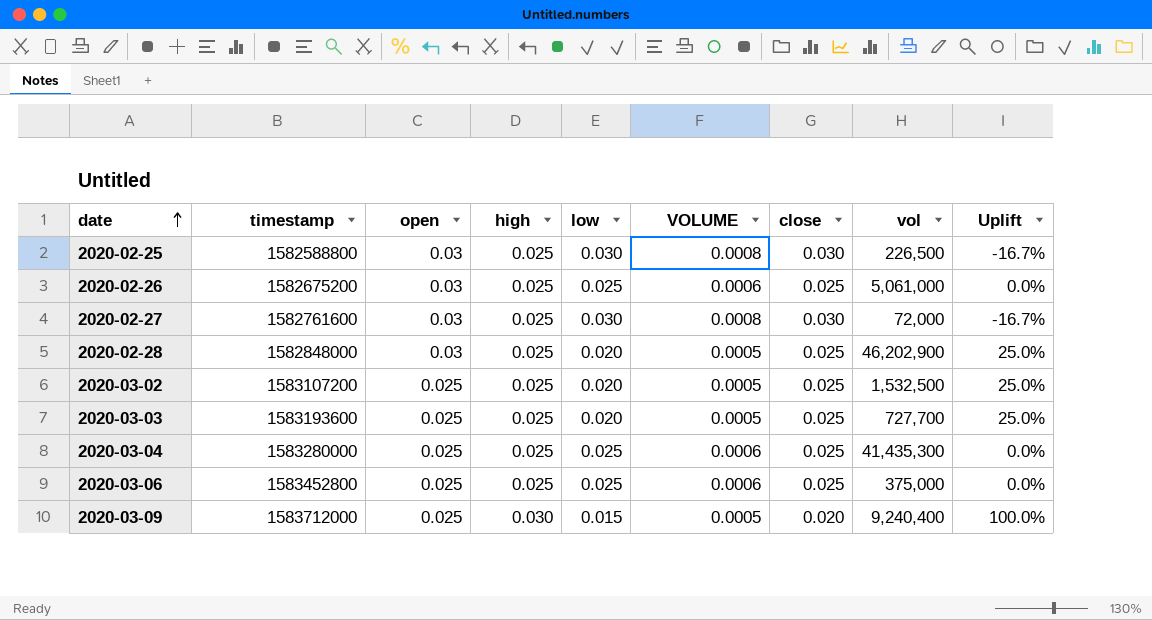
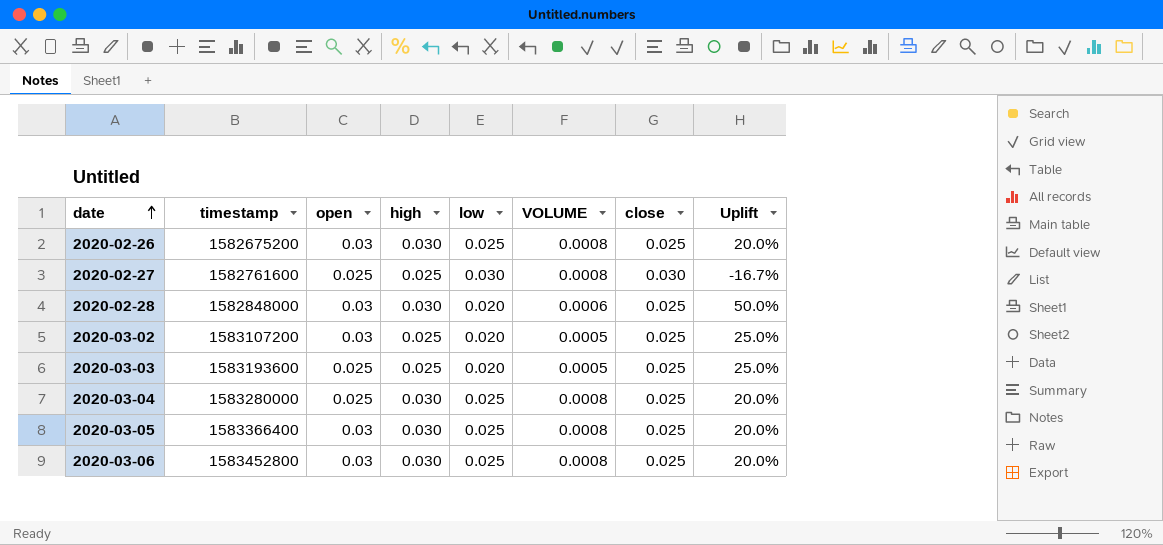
column vol | position: 8 -> none
row 2020-02-25: 1582588800 | 0.03 | 0.025 | 0.030 | 0.0008 | 0.030 | 226,500 | -16.7% -> none
row 2020-03-09: 1583712000 | 0.025 | 0.030 | 0.015 | 0.0005 | 0.020 | 9,240,400 | 100.0% -> none
2020-02-26 | high: 0.025 -> 0.030
2020-02-26 | VOLUME: 0.0006 -> 0.0008
2020-02-26 | Uplift: 0.0% -> 20.0%
2020-02-27 | open: 0.03 -> 0.025
2020-02-28 | high: 0.025 -> 0.030
2020-02-28 | VOLUME: 0.0005 -> 0.0006
2020-02-28 | Uplift: 25.0% -> 50.0%
2020-03-02 | open: 0.025 -> 0.03
2020-03-04 | high: 0.025 -> 0.030
2020-03-04 | VOLUME: 0.0006 -> 0.0008
2020-03-04 | Uplift: 0.0% -> 20.0%
row 2020-03-05: none -> 1583366400 | 0.03 | 0.030 | 0.025 | 0.0008 | 0.025 | 20.0%
2020-03-06 | open: 0.025 -> 0.03
2020-03-06 | high: 0.025 -> 0.030
2020-03-06 | VOLUME: 0.0006 -> 0.0008
2020-03-06 | Uplift: 0.0% -> 20.0%

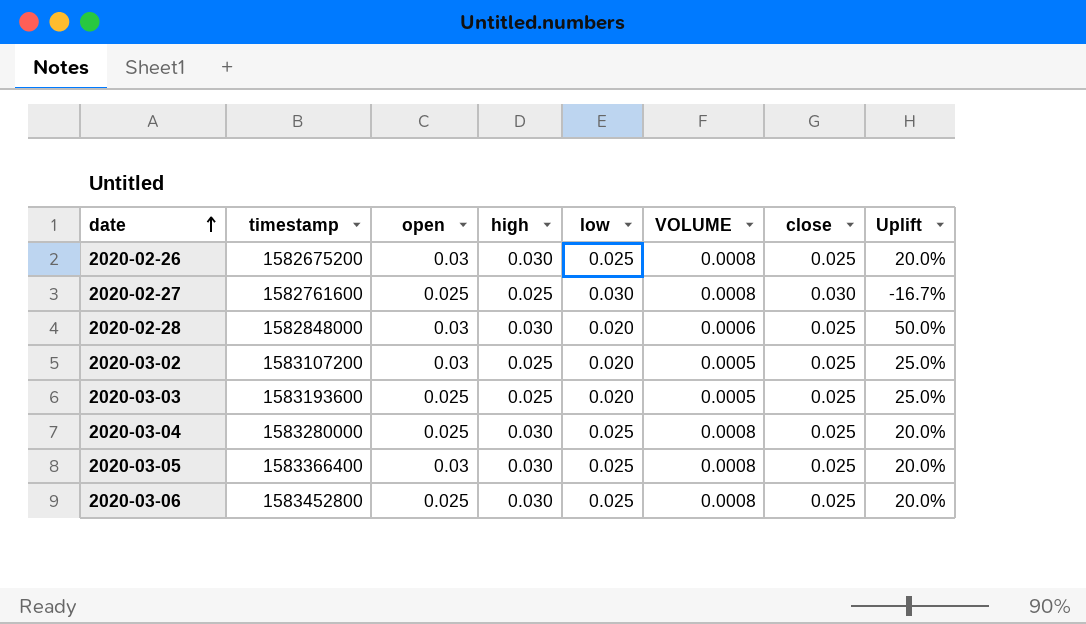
2020-03-06 | open: 0.03 -> 0.025

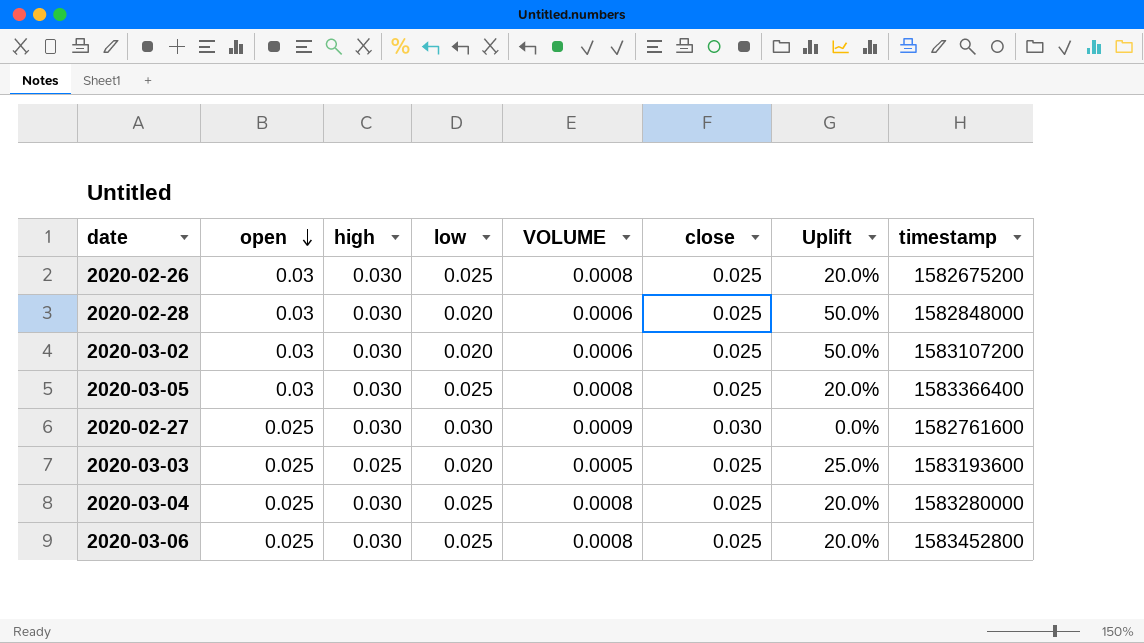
row order: date ascending -> open descending
column timestamp | position: 2 -> 8
2020-03-02 | high: 0.025 -> 0.030
2020-03-02 | VOLUME: 0.0005 -> 0.0006
2020-03-02 | Uplift: 25.0% -> 50.0%
2020-02-27 | high: 0.025 -> 0.030
2020-02-27 | VOLUME: 0.0008 -> 0.0009
2020-02-27 | Uplift: -16.7% -> 0.0%

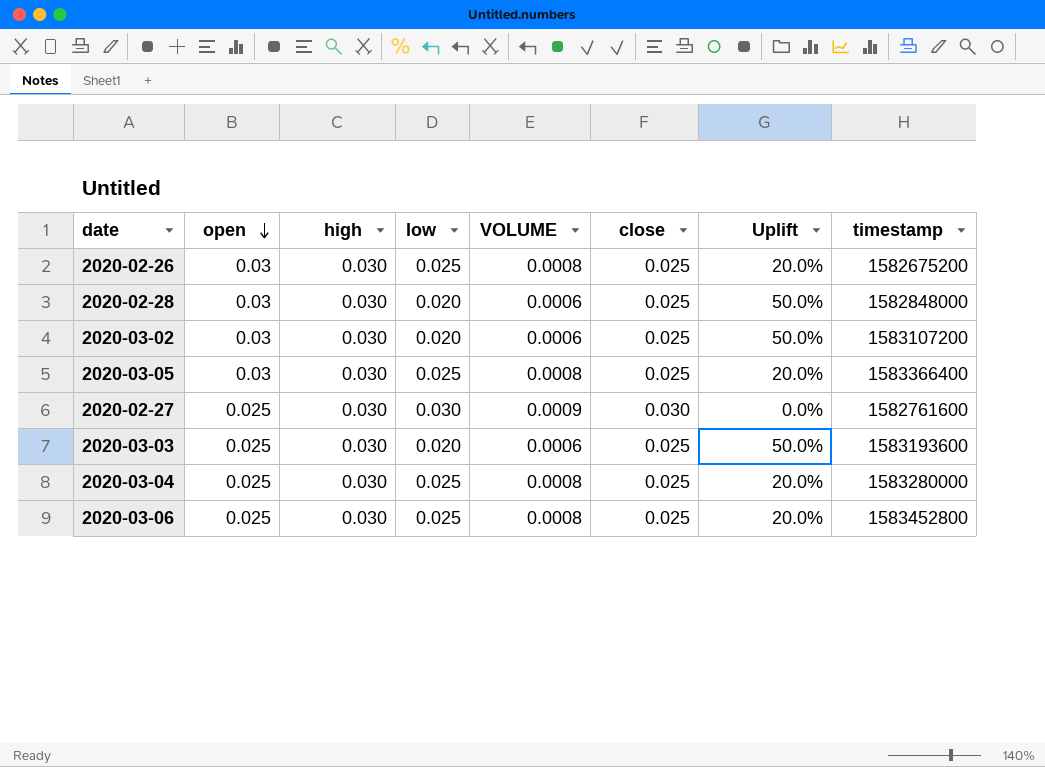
2020-03-03 | high: 0.025 -> 0.030
2020-03-03 | VOLUME: 0.0005 -> 0.0006
2020-03-03 | Uplift: 25.0% -> 50.0%

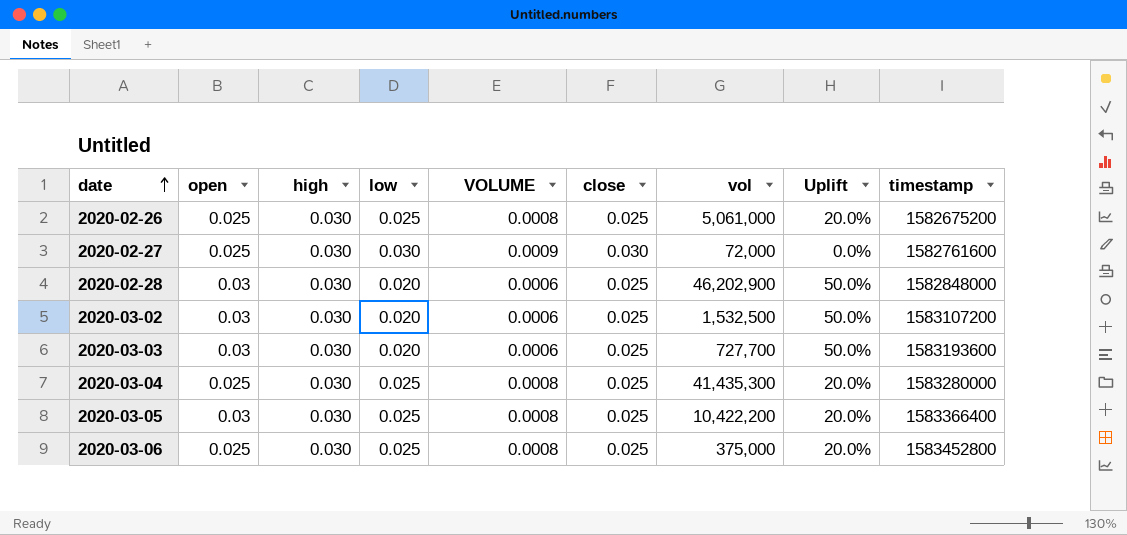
row order: open descending -> date ascending
column vol | position: none -> 7
2020-02-26 | open: 0.03 -> 0.025
2020-03-03 | open: 0.025 -> 0.03

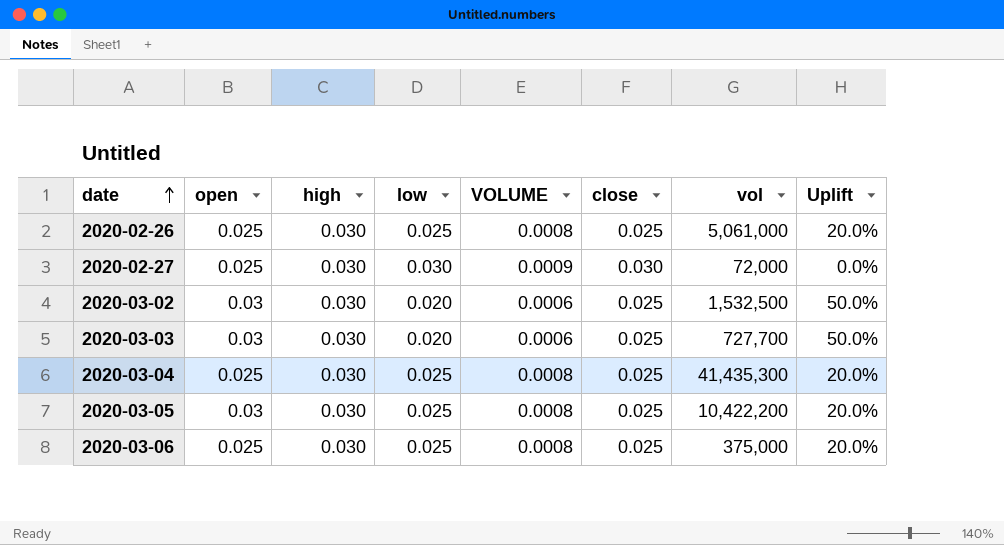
column timestamp | position: 9 -> none
row 2020-02-28: 0.03 | 0.030 | 0.020 | 0.0006 | 0.025 | 46,202,900 | 50.0% | 1582848000 -> none

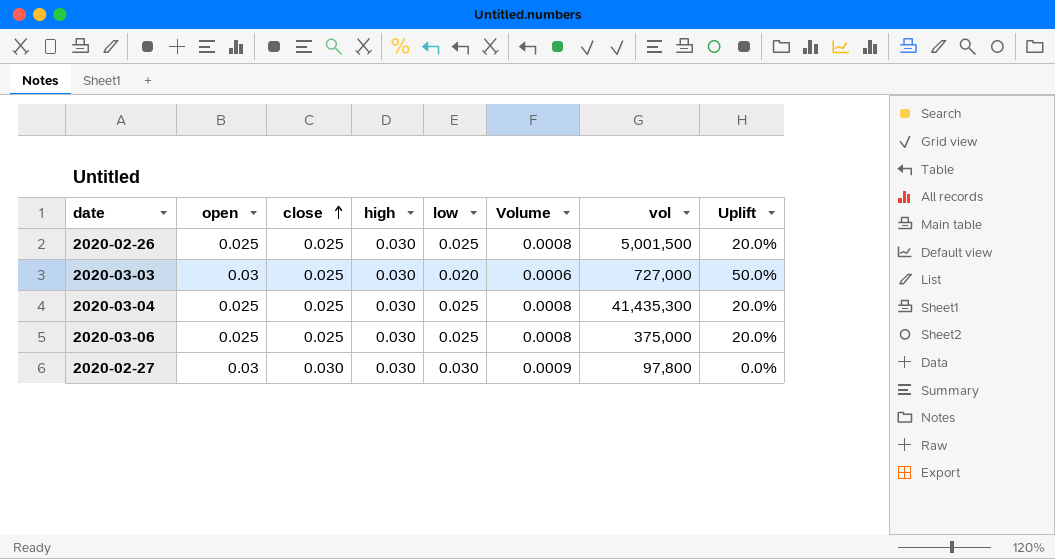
row order: date ascending -> close ascending
column close | position: 6 -> 3
column name: VOLUME -> Volume
row 2020-03-02: 0.03 | 0.030 | 0.020 | 0.0006 | 0.025 | 1,532,500 | 50.0% -> none
row 2020-03-05: 0.03 | 0.030 | 0.025 | 0.0008 | 0.025 | 10,422,200 | 20.0% -> none
2020-02-26 | vol: 5,061,000 -> 5,001,500
2020-03-03 | vol: 727,700 -> 727,000
2020-02-27 | open: 0.025 -> 0.03
2020-02-27 | vol: 72,000 -> 97,800

